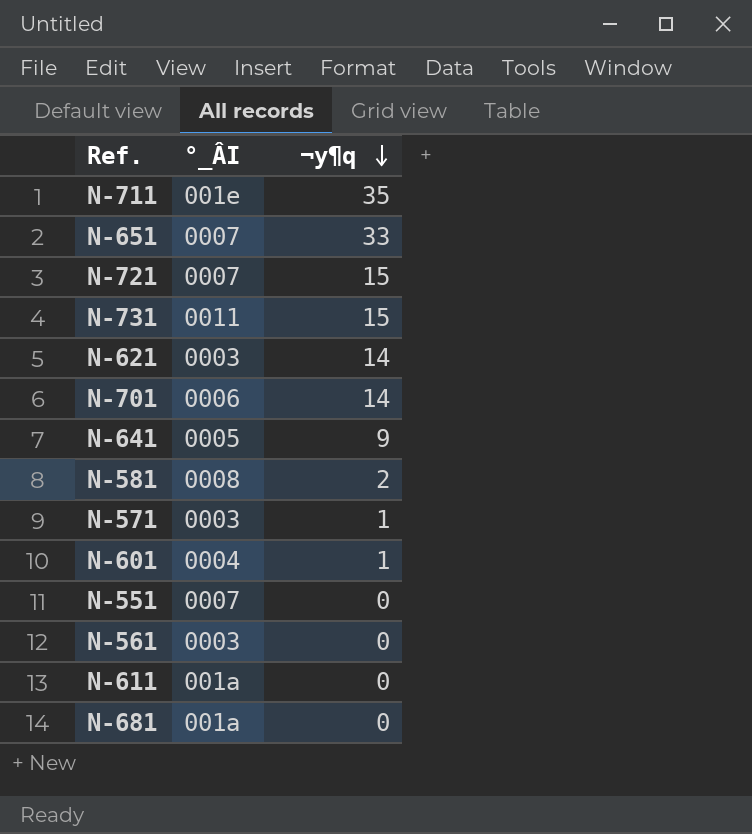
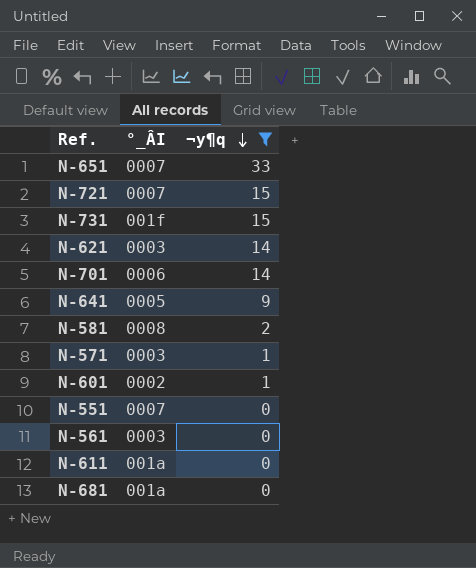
filter: none -> ¬y¶q != 35
N-731 | °_ÂI: 0011 -> 001f
N-601 | °_ÂI: 0004 -> 0002

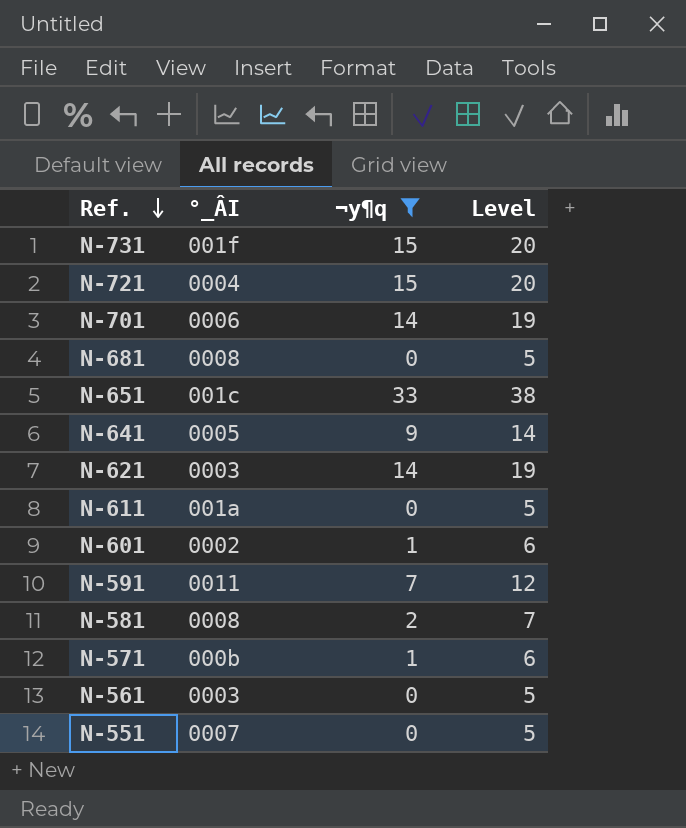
row order: ¬y¶q descending -> Ref. descending
column Level | formula: none -> [¬y¶q] + 5
N-721 | °_ÂI: 0007 -> 0004
N-681 | °_ÂI: 001a -> 0008
N-651 | °_ÂI: 0007 -> 001c
row N-591: none -> 0011 | 7 | 12
N-571 | °_ÂI: 0003 -> 000b

